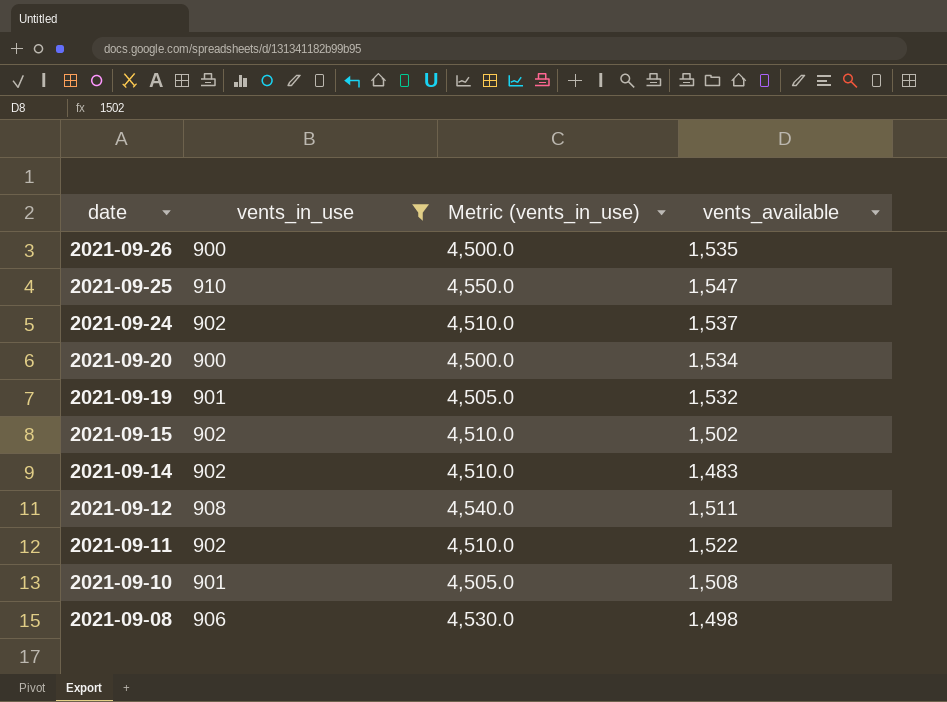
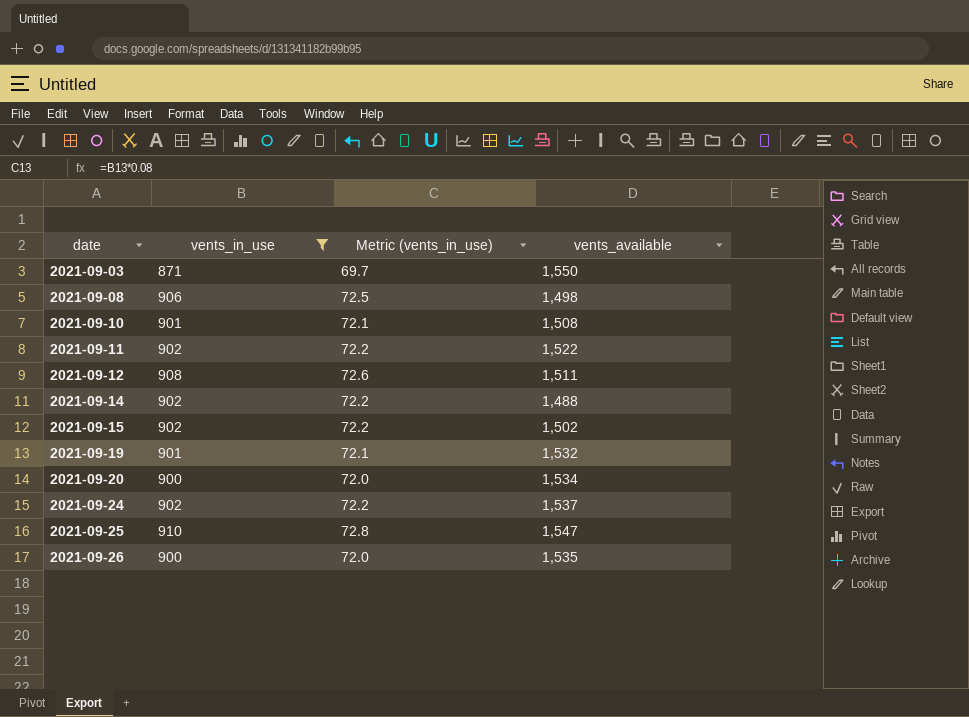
row order: date descending -> date ascending
column Metric (vents_in_use) | formula: [vents_in_use] * 5 -> [vents_in_use] * 0.08
row 2021-09-03: none -> 871 | 69.7 | 1,550
2021-09-14 | vents_available: 1,483 -> 1,488

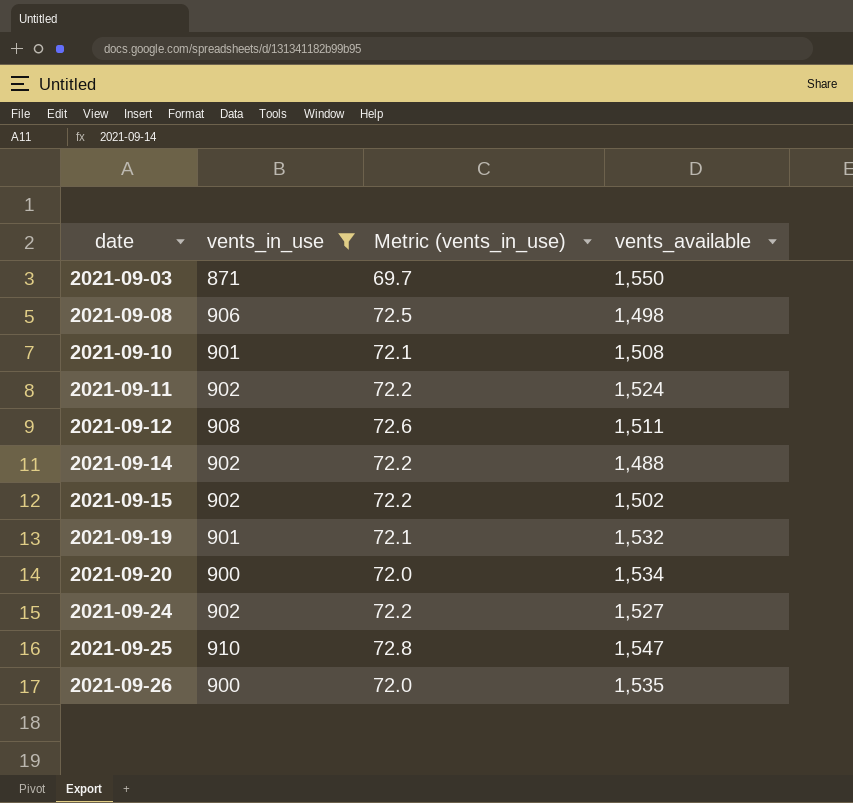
2021-09-11 | vents_available: 1,522 -> 1,524
2021-09-24 | vents_available: 1,537 -> 1,527

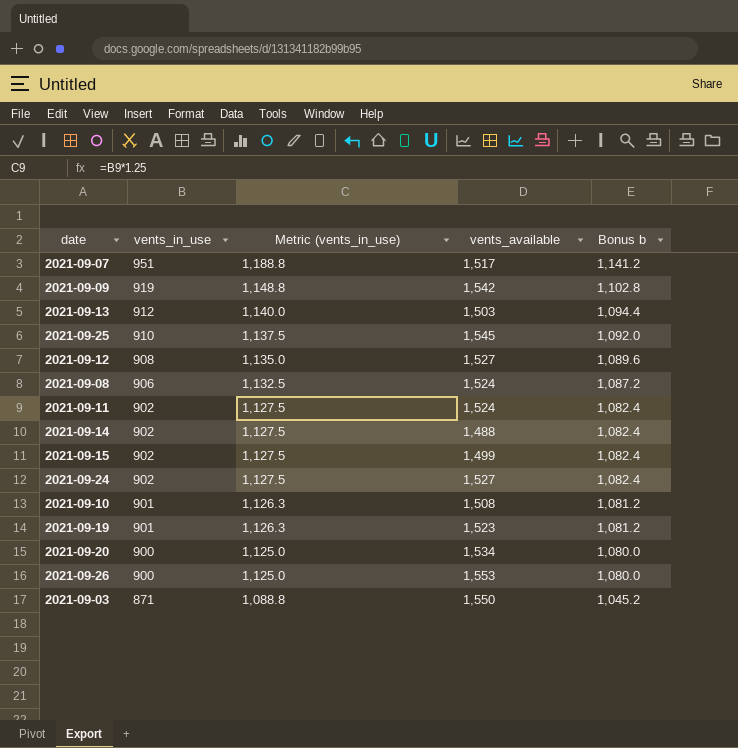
filter: vents_in_use <= 910 -> none
row order: date ascending -> vents_in_use descending
column Metric (vents_in_use) | formula: [vents_in_use] * 0.08 -> [vents_in_use] * 1.25
column Bonus b | formula: none -> [vents_in_use] * 1.2
2021-09-25 | vents_available: 1,547 -> 1,545
2021-09-12 | vents_available: 1,511 -> 1,527
2021-09-08 | vents_available: 1,498 -> 1,524
2021-09-15 | vents_available: 1,502 -> 1,499
2021-09-19 | vents_available: 1,532 -> 1,523
2021-09-26 | vents_available: 1,535 -> 1,553

